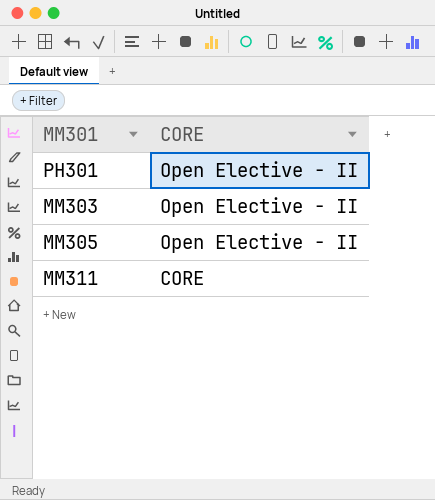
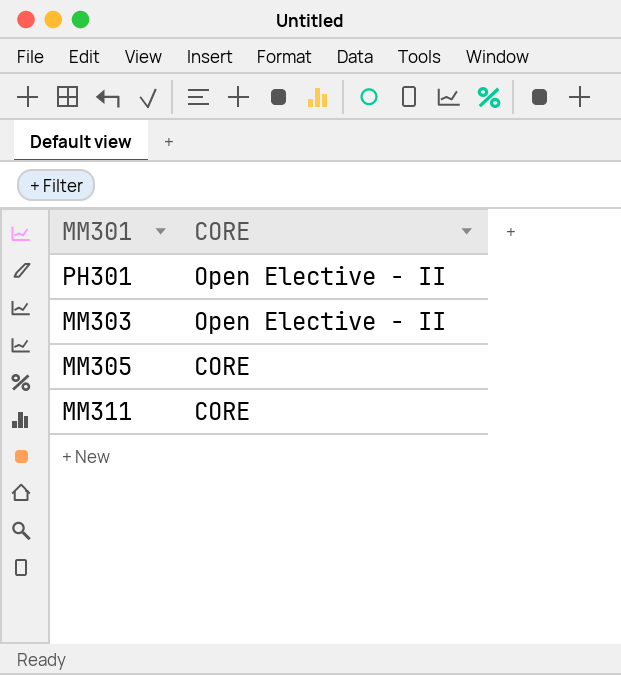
MM305 | CORE: Open Elective - II -> CORE

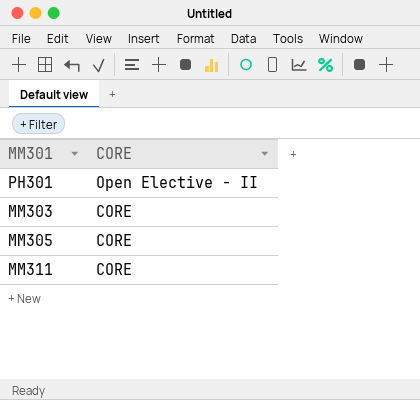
MM303 | CORE: Open Elective - II -> CORE

